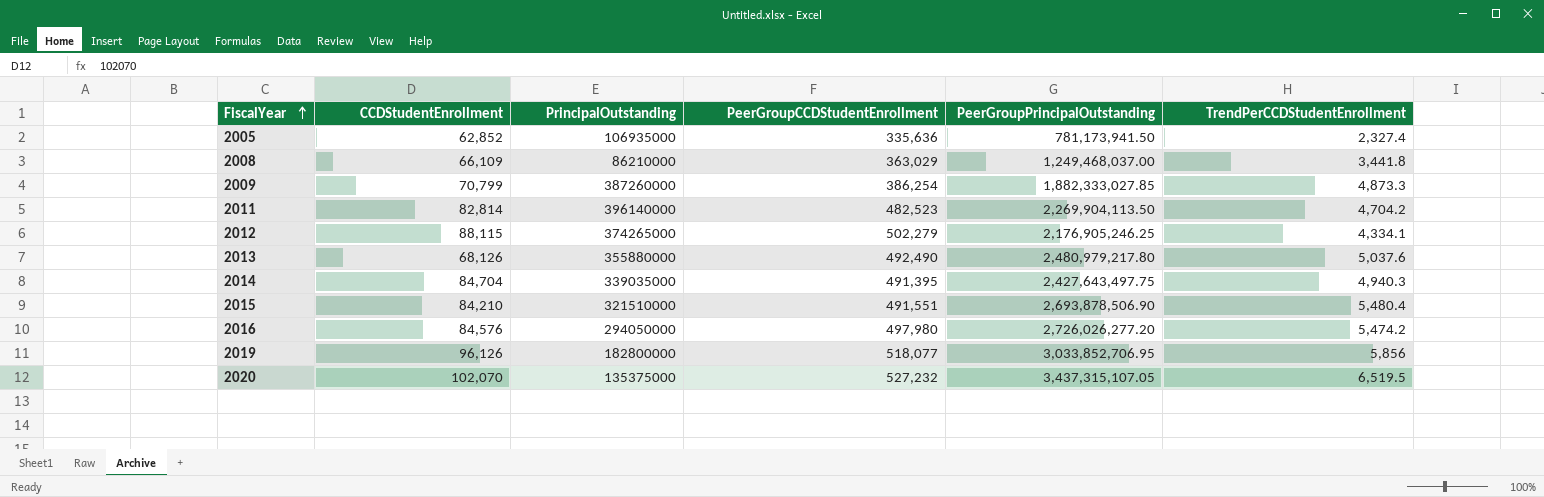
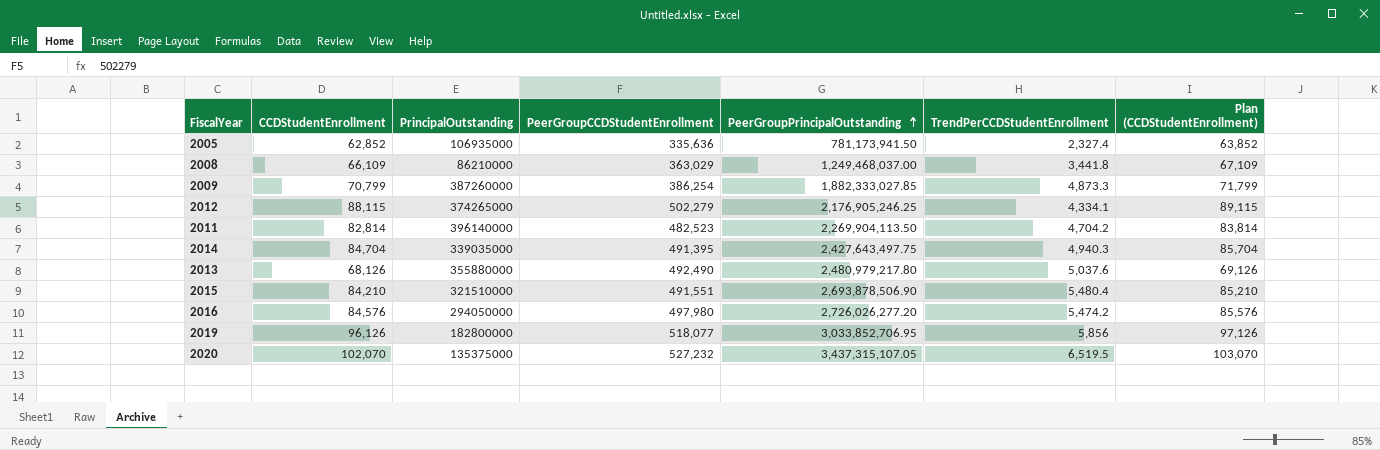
row order: FiscalYear ascending -> PeerGroupPrincipalOutstanding ascending
column Plan (CCDStudentEnrollment) | formula: none -> [CCDStudentEnrollment] + 1000

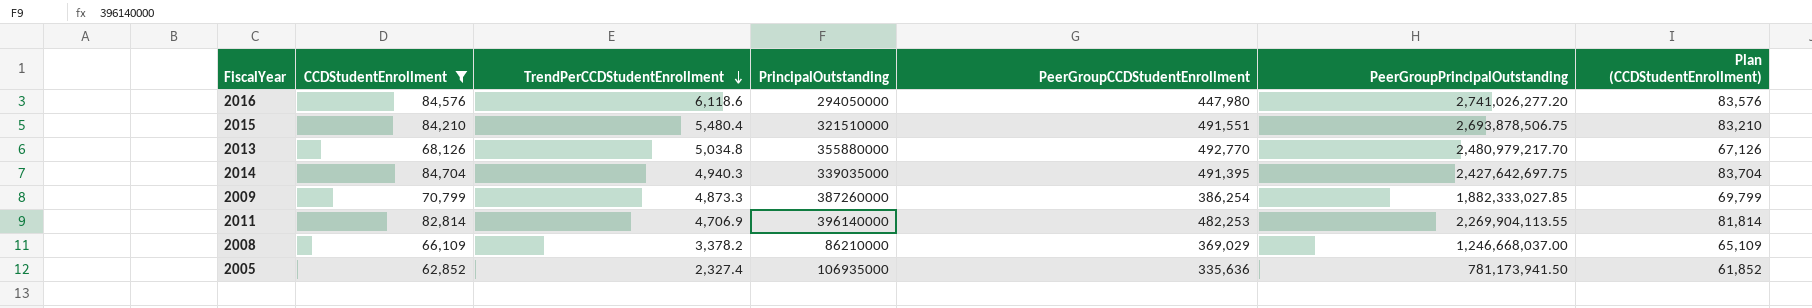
filter: none -> CCDStudentEnrollment <= 84,704
row order: PeerGroupPrincipalOutstanding ascending -> TrendPerCCDStudentEnrollment descending
column TrendPerCCDStudentEnrollment | position: 6 -> 3
column Plan (CCDStudentEnrollment) | formula: [CCDStudentEnrollment] + 1000 -> [CCDStudentEnrollment] - 1000
2016 | TrendPerCCDStudentEnrollment: 5,474.2 -> 6,118.6
2016 | PeerGroupCCDStudentEnrollment: 497,980 -> 447,980
2016 | PeerGroupPrincipalOutstanding: 2,726,026,277.20 -> 2,741,026,277.20
2015 | PeerGroupPrincipalOutstanding: 2,693,878,506.90 -> 2,693,878,506.75
2013 | TrendPerCCDStudentEnrollment: 5,037.6 -> 5,034.8
2013 | PeerGroupCCDStudentEnrollment: 492,490 -> 492,770
2013 | PeerGroupPrincipalOutstanding: 2,480,979,217.80 -> 2,480,979,217.70
2014 | PeerGroupPrincipalOutstanding: 2,427,643,497.75 -> 2,427,642,697.75
2011 | TrendPerCCDStudentEnrollment: 4,704.2 -> 4,706.9
2011 | PeerGroupCCDStudentEnrollment: 482,523 -> 482,253
2011 | PeerGroupPrincipalOutstanding: 2,269,904,113.50 -> 2,269,904,113.55
2008 | TrendPerCCDStudentEnrollment: 3,441.8 -> 3,378.2
2008 | PeerGroupCCDStudentEnrollment: 363,029 -> 369,029
2008 | PeerGroupPrincipalOutstanding: 1,249,468,037.00 -> 1,246,668,037.00

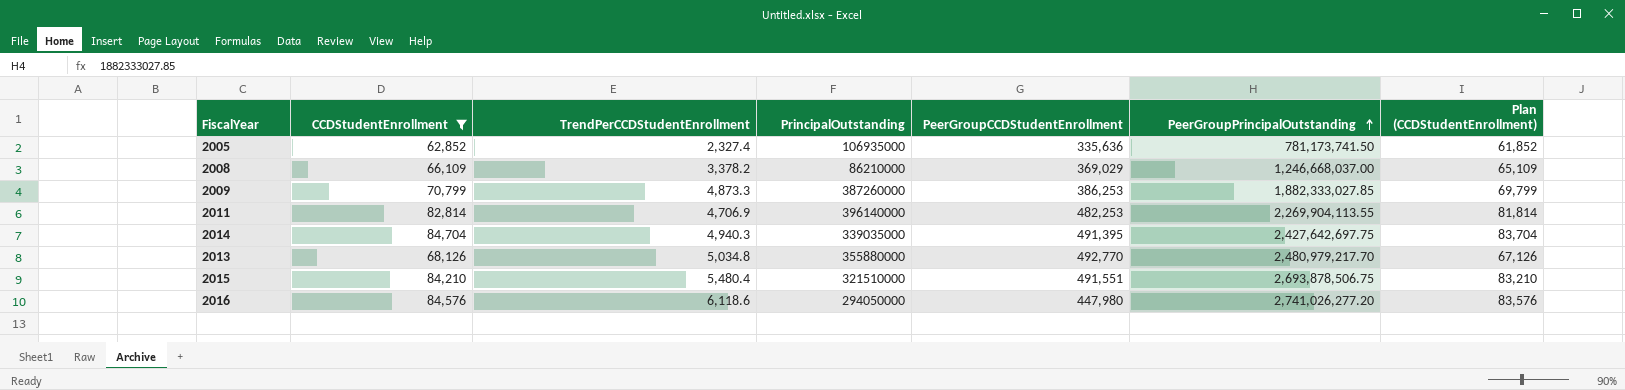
row order: TrendPerCCDStudentEnrollment descending -> PeerGroupPrincipalOutstanding ascending
2005 | PeerGroupPrincipalOutstanding: 781,173,941.50 -> 781,173,741.50
2009 | PeerGroupCCDStudentEnrollment: 386,254 -> 386,253

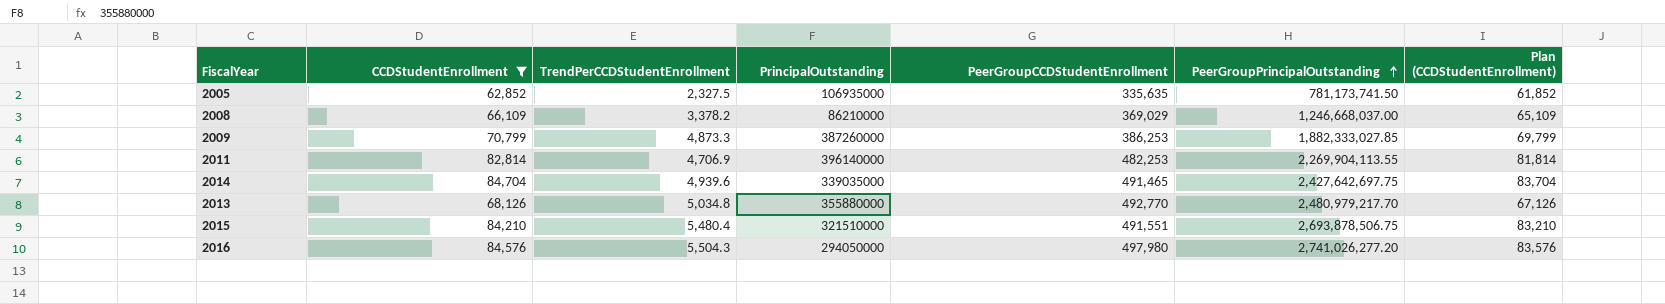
2005 | TrendPerCCDStudentEnrollment: 2,327.4 -> 2,327.5
2005 | PeerGroupCCDStudentEnrollment: 335,636 -> 335,635
2014 | TrendPerCCDStudentEnrollment: 4,940.3 -> 4,939.6
2014 | PeerGroupCCDStudentEnrollment: 491,395 -> 491,465
2016 | TrendPerCCDStudentEnrollment: 6,118.6 -> 5,504.3
2016 | PeerGroupCCDStudentEnrollment: 447,980 -> 497,980

